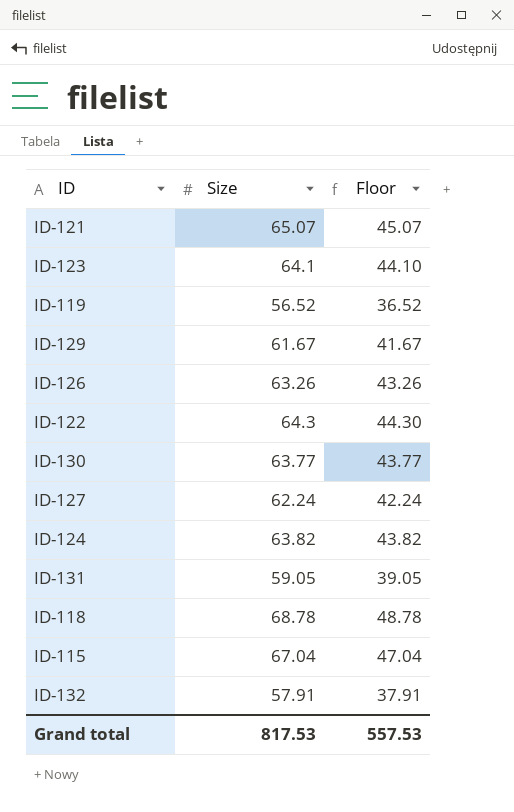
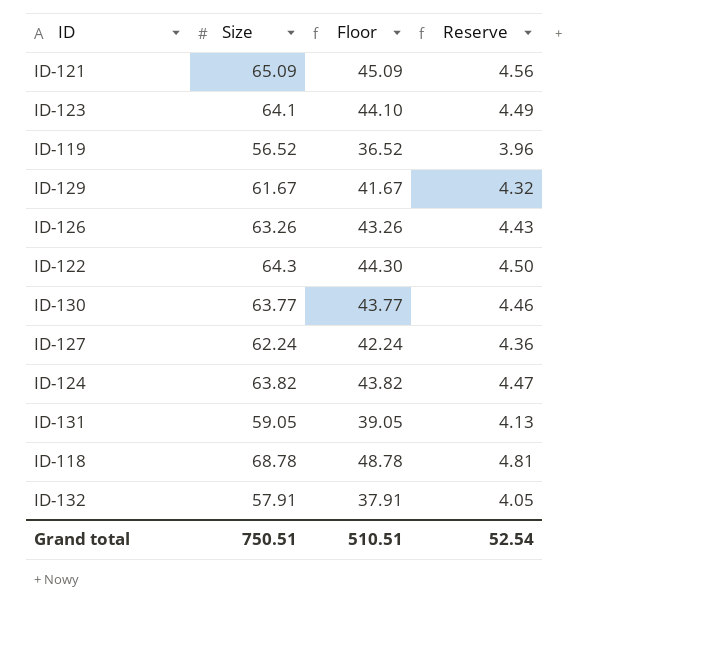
column Reserve | formula: none -> [Size] * 0.07
row ID-115: 67.04 | 47.04 -> none
ID-121 | Size: 65.07 -> 65.09
ID-121 | Floor: 45.07 -> 45.09
Grand total | Size: 817.53 -> 750.51
Grand total | Floor: 557.53 -> 510.51

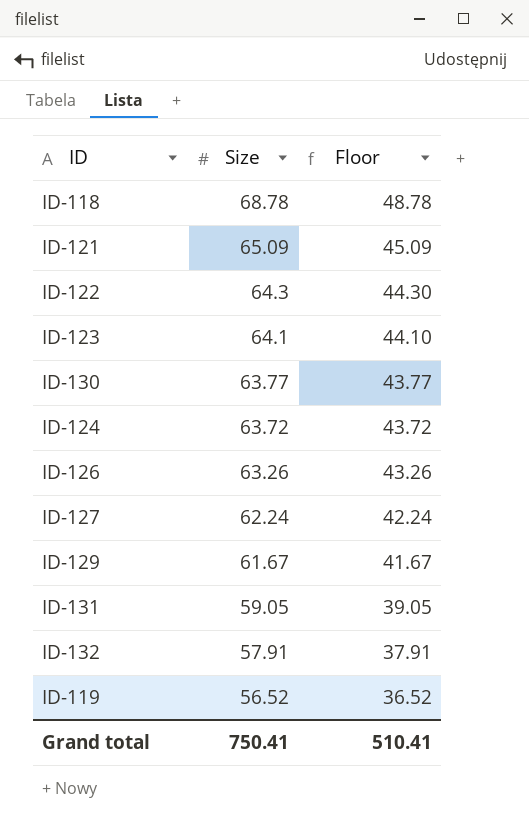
row order: none -> Size descending
column Reserve | formula: [Size] * 0.07 -> none
ID-124 | Size: 63.82 -> 63.72
ID-124 | Floor: 43.82 -> 43.72
Grand total | Size: 750.51 -> 750.41
Grand total | Floor: 510.51 -> 510.41

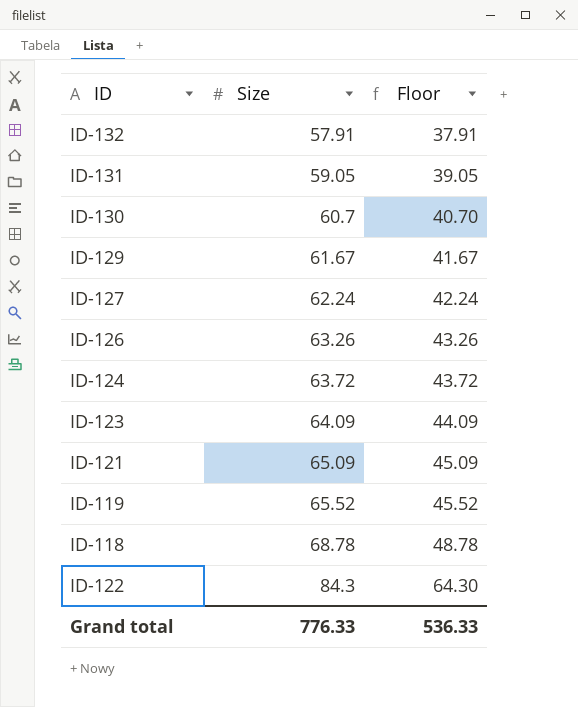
row order: Size descending -> Size ascending
ID-130 | Size: 63.77 -> 60.7
ID-130 | Floor: 43.77 -> 40.70
ID-123 | Size: 64.1 -> 64.09
ID-123 | Floor: 44.10 -> 44.09
ID-119 | Size: 56.52 -> 65.52
ID-119 | Floor: 36.52 -> 45.52
ID-122 | Size: 64.3 -> 84.3
ID-122 | Floor: 44.30 -> 64.30
Grand total | Size: 750.41 -> 776.33
Grand total | Floor: 510.41 -> 536.33

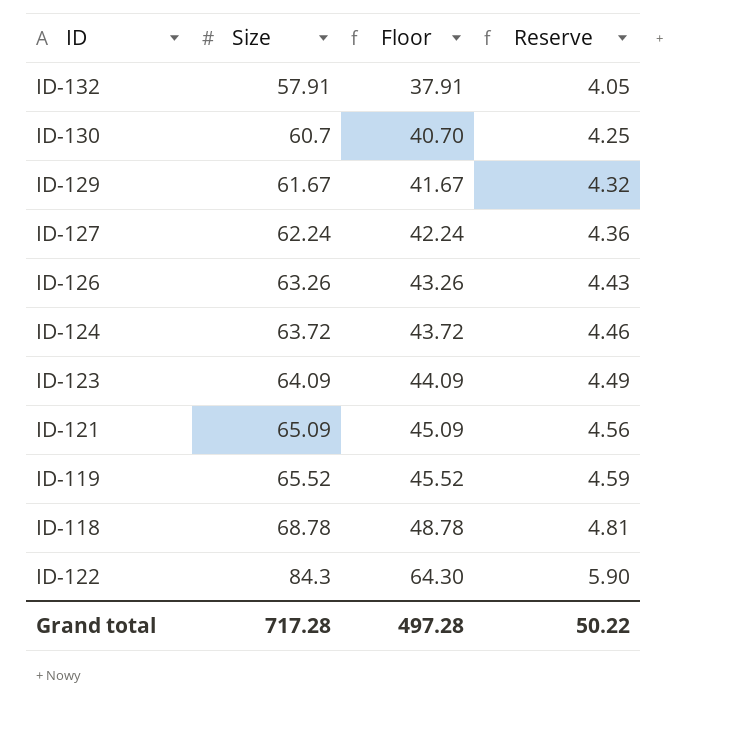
column Reserve | formula: none -> [Size] * 0.07
row ID-131: 59.05 | 39.05 -> none
Grand total | Size: 776.33 -> 717.28
Grand total | Floor: 536.33 -> 497.28

